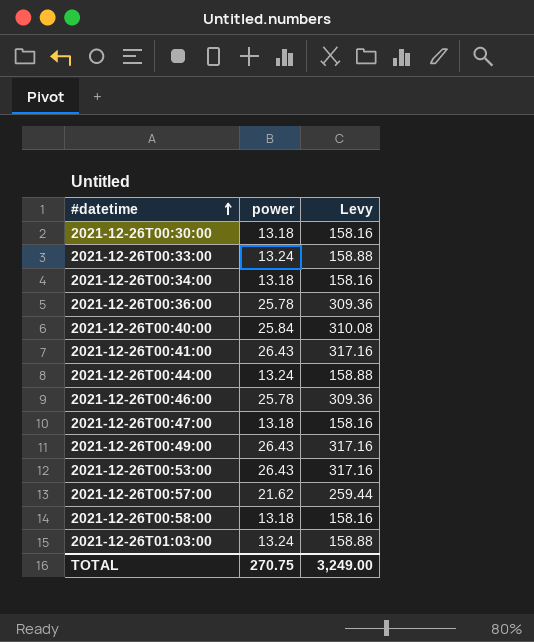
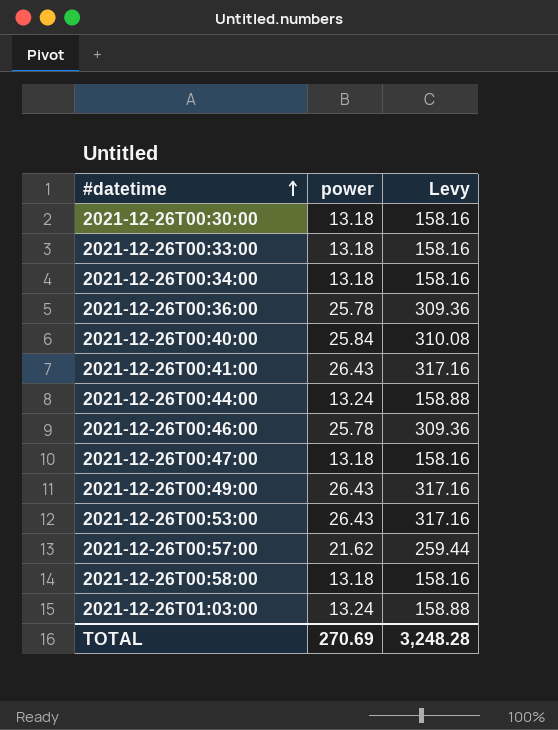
2021-12-26T00:33:00 | power: 13.24 -> 13.18
2021-12-26T00:33:00 | Levy: 158.88 -> 158.16
TOTAL | power: 270.75 -> 270.69
TOTAL | Levy: 3,249.00 -> 3,248.28

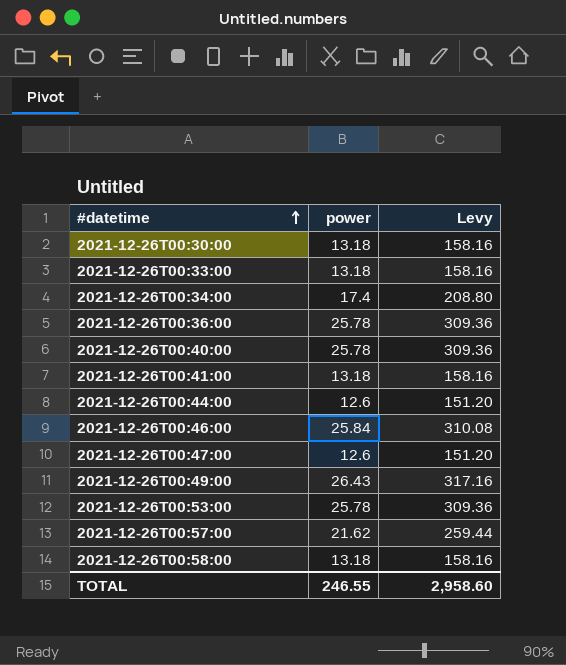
row 2021-12-26T01:03:00: 13.24 | 158.88 -> none
2021-12-26T00:34:00 | power: 13.18 -> 17.4
2021-12-26T00:34:00 | Levy: 158.16 -> 208.80
2021-12-26T00:40:00 | power: 25.84 -> 25.78
2021-12-26T00:40:00 | Levy: 310.08 -> 309.36
2021-12-26T00:41:00 | power: 26.43 -> 13.18
2021-12-26T00:41:00 | Levy: 317.16 -> 158.16
2021-12-26T00:44:00 | power: 13.24 -> 12.6
2021-12-26T00:44:00 | Levy: 158.88 -> 151.20
2021-12-26T00:46:00 | power: 25.78 -> 25.84
2021-12-26T00:46:00 | Levy: 309.36 -> 310.08
2021-12-26T00:47:00 | power: 13.18 -> 12.6
2021-12-26T00:47:00 | Levy: 158.16 -> 151.20
2021-12-26T00:53:00 | power: 26.43 -> 25.78
2021-12-26T00:53:00 | Levy: 317.16 -> 309.36
TOTAL | power: 270.69 -> 246.55
TOTAL | Levy: 3,248.28 -> 2,958.60

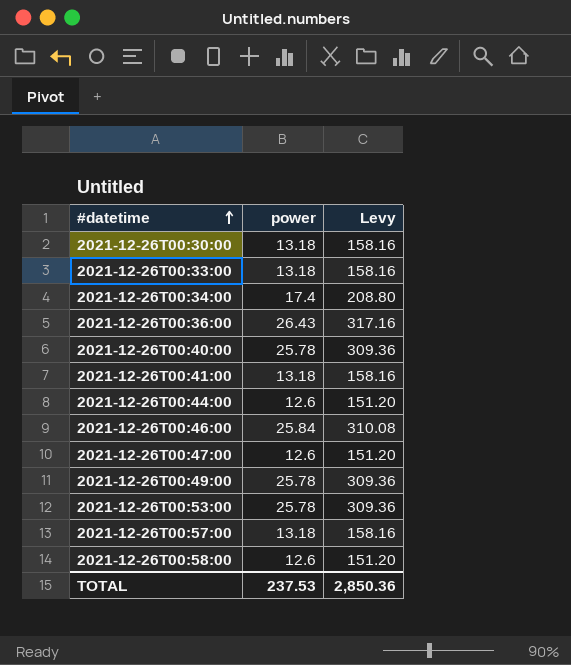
2021-12-26T00:36:00 | power: 25.78 -> 26.43
2021-12-26T00:36:00 | Levy: 309.36 -> 317.16
2021-12-26T00:49:00 | power: 26.43 -> 25.78
2021-12-26T00:49:00 | Levy: 317.16 -> 309.36
2021-12-26T00:57:00 | power: 21.62 -> 13.18
2021-12-26T00:57:00 | Levy: 259.44 -> 158.16
2021-12-26T00:58:00 | power: 13.18 -> 12.6
2021-12-26T00:58:00 | Levy: 158.16 -> 151.20
TOTAL | power: 246.55 -> 237.53
TOTAL | Levy: 2,958.60 -> 2,850.36

